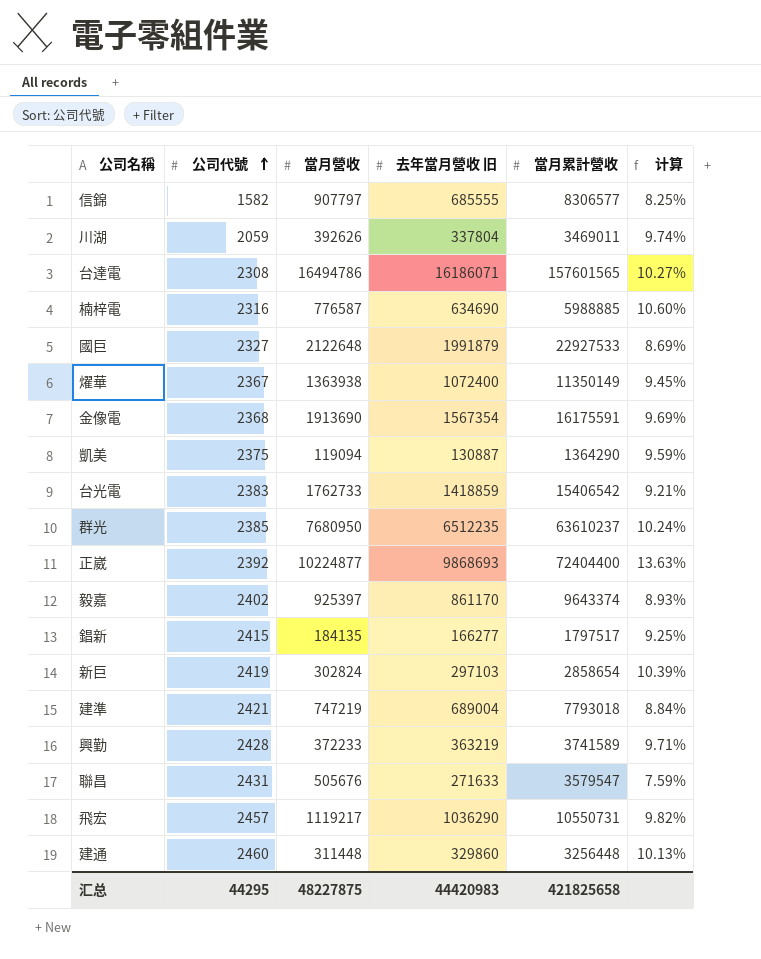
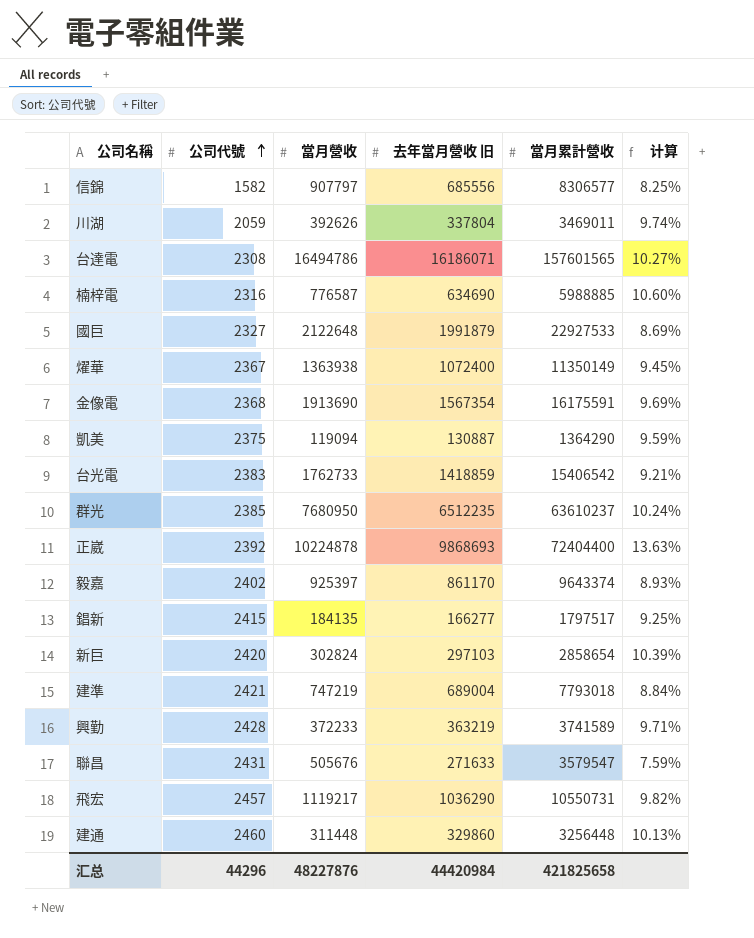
信錦 | 去年當月營收 旧: 685555 -> 685556
正崴 | 當月營收: 10224877 -> 10224878
新巨 | 公司代號: 2419 -> 2420
汇总 | 公司代號: 44295 -> 44296
汇总 | 當月營收: 48227875 -> 48227876
汇总 | 去年當月營收 旧: 44420983 -> 44420984

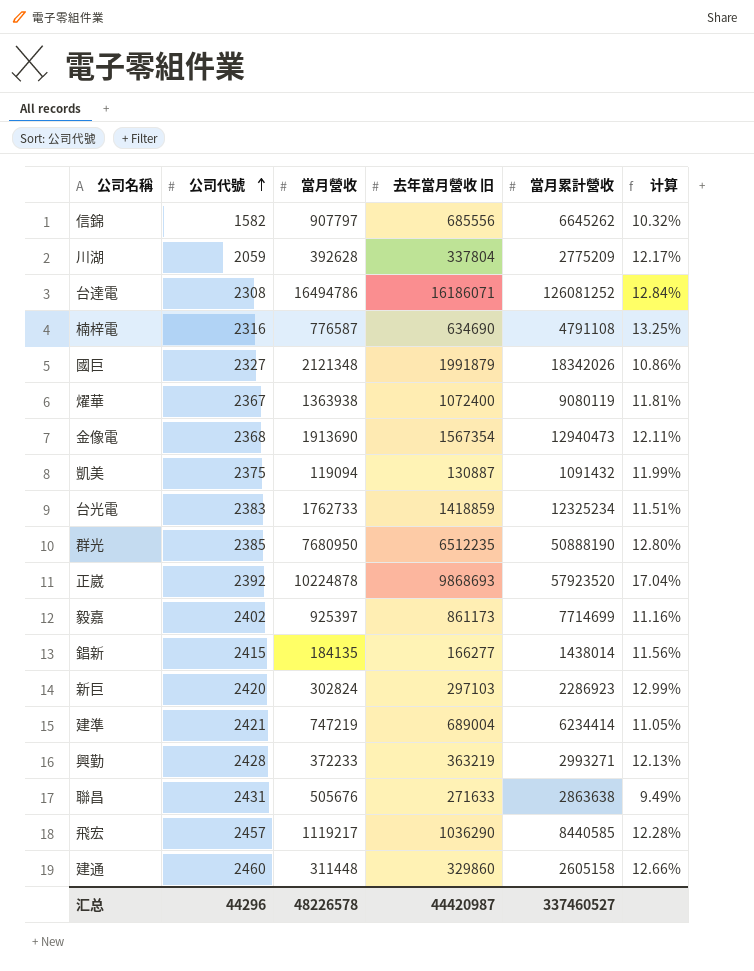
信錦 | 當月累計營收: 8306577 -> 6645262
信錦 | 计算: 8.25% -> 10.32%
川湖 | 當月營收: 392626 -> 392628
川湖 | 當月累計營收: 3469011 -> 2775209
川湖 | 计算: 9.74% -> 12.17%
台達電 | 當月累計營收: 157601565 -> 126081252
台達電 | 计算: 10.27% -> 12.84%
楠梓電 | 當月累計營收: 5988885 -> 4791108
楠梓電 | 计算: 10.60% -> 13.25%
國巨 | 當月營收: 2122648 -> 2121348
國巨 | 當月累計營收: 22927533 -> 18342026
國巨 | 计算: 8.69% -> 10.86%
燿華 | 當月累計營收: 11350149 -> 9080119
燿華 | 计算: 9.45% -> 11.81%
金像電 | 當月累計營收: 16175591 -> 12940473
金像電 | 计算: 9.69% -> 12.11%
凱美 | 當月累計營收: 1364290 -> 1091432
凱美 | 计算: 9.59% -> 11.99%
台光電 | 當月累計營收: 15406542 -> 12325234
台光電 | 计算: 9.21% -> 11.51%
群光 | 當月累計營收: 63610237 -> 50888190
群光 | 计算: 10.24% -> 12.80%
正崴 | 當月累計營收: 72404400 -> 57923520
正崴 | 计算: 13.63% -> 17.04%
毅嘉 | 去年當月營收 旧: 861170 -> 861173
毅嘉 | 當月累計營收: 9643374 -> 7714699
毅嘉 | 计算: 8.93% -> 11.16%
錩新 | 當月累計營收: 1797517 -> 1438014
錩新 | 计算: 9.25% -> 11.56%
新巨 | 當月累計營收: 2858654 -> 2286923
新巨 | 计算: 10.39% -> 12.99%
建準 | 當月累計營收: 7793018 -> 6234414
建準 | 计算: 8.84% -> 11.05%
興勤 | 當月累計營收: 3741589 -> 2993271
興勤 | 计算: 9.71% -> 12.13%
聯昌 | 當月累計營收: 3579547 -> 2863638
聯昌 | 计算: 7.59% -> 9.49%
飛宏 | 當月累計營收: 10550731 -> 8440585
飛宏 | 计算: 9.82% -> 12.28%
建通 | 當月累計營收: 3256448 -> 2605158
建通 | 计算: 10.13% -> 12.66%
汇总 | 當月營收: 48227876 -> 48226578
汇总 | 去年當月營收 旧: 44420984 -> 44420987
汇总 | 當月累計營收: 421825658 -> 337460527

